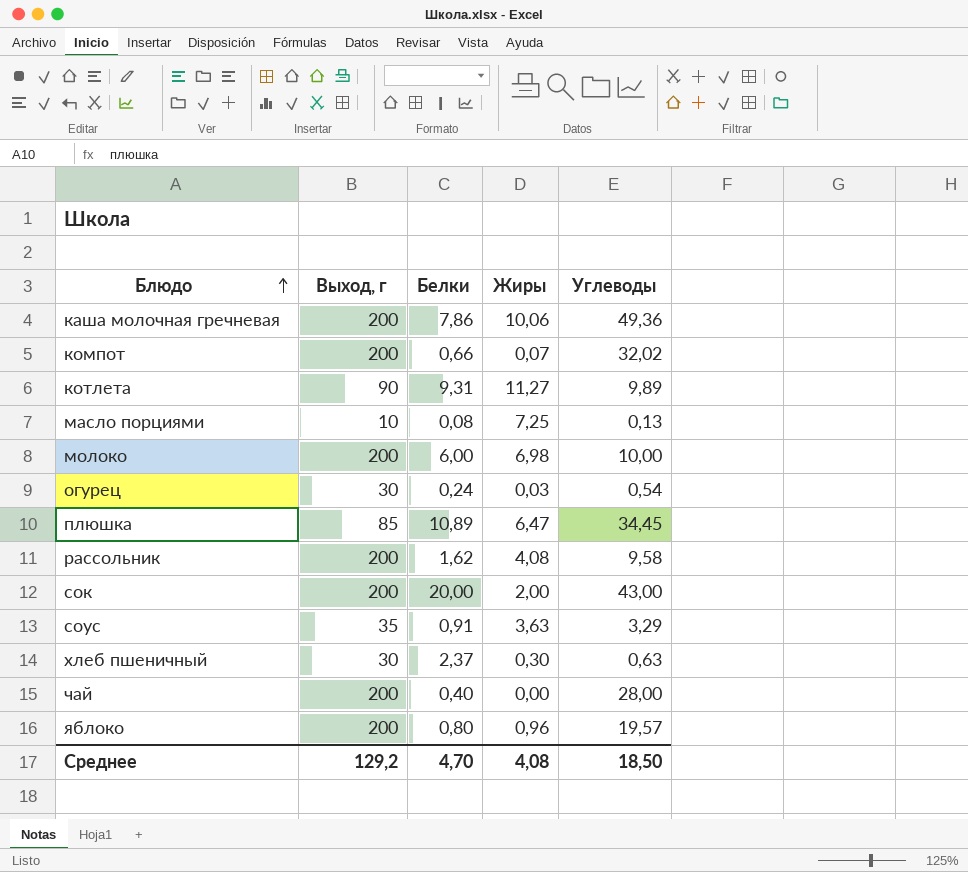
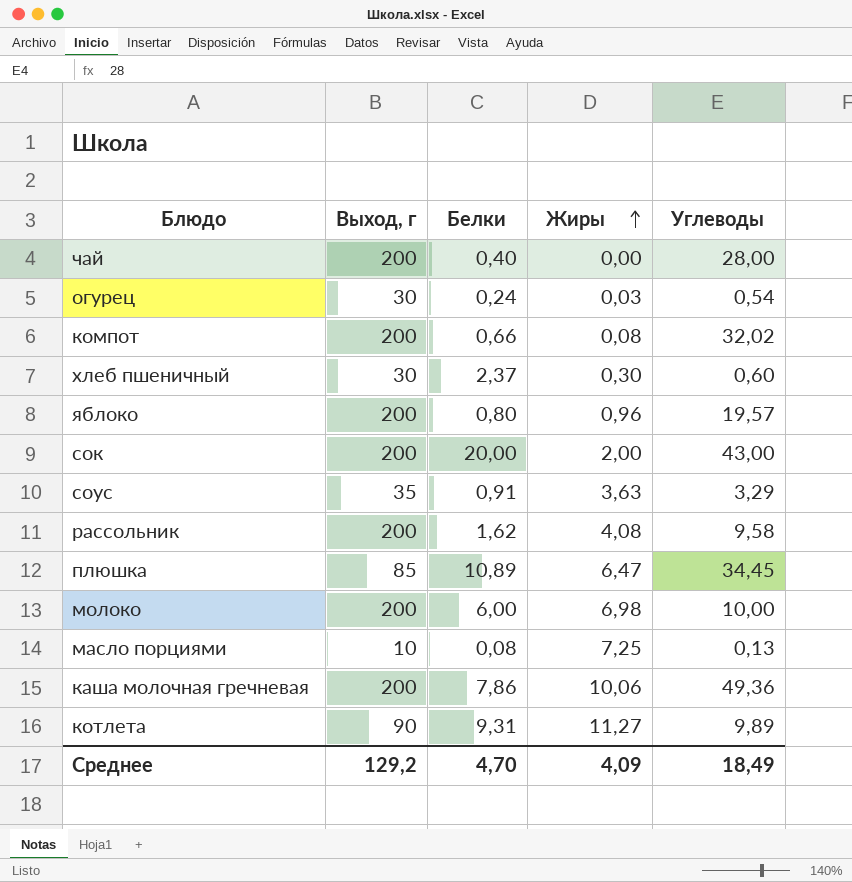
row order: Блюдо ascending -> Жиры ascending
компот | Жиры: 0,07 -> 0,08
хлеб пшеничный | Углеводы: 0,63 -> 0,60
Среднее | Жиры: 4,08 -> 4,09
Среднее | Углеводы: 18,50 -> 18,49

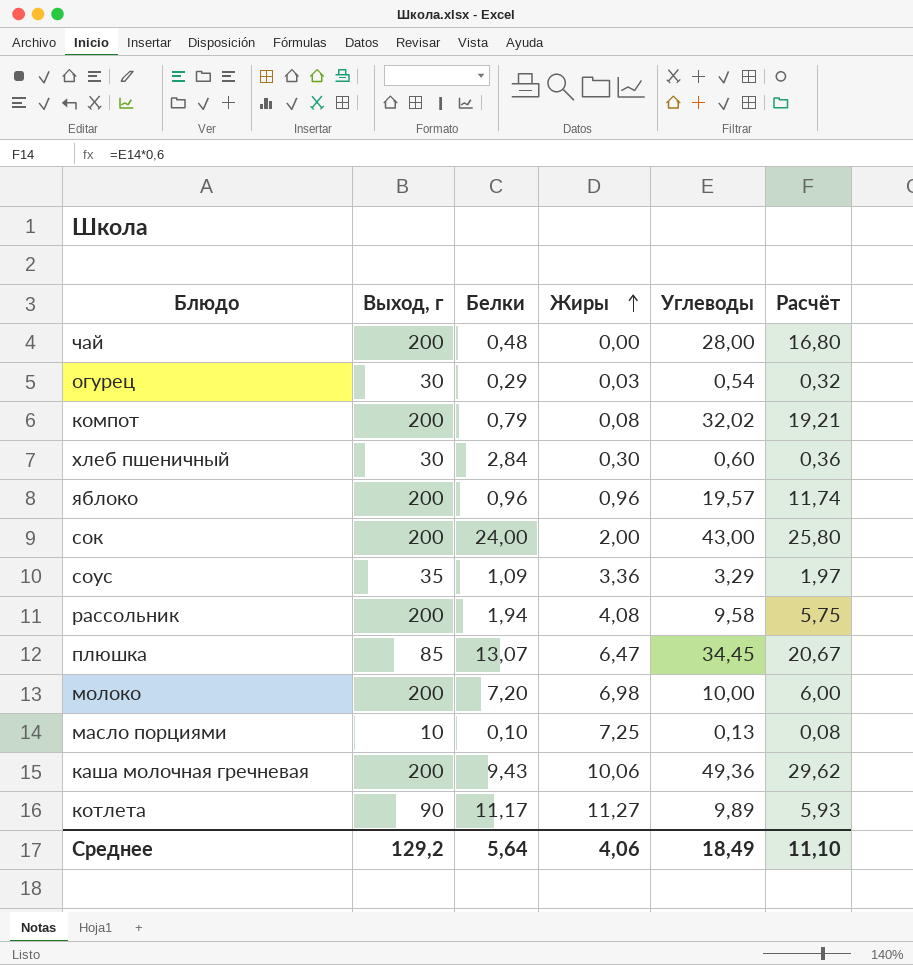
column Расчёт | formula: none -> [Углеводы] * 0,6
чай | Белки: 0,40 -> 0,48
огурец | Белки: 0,24 -> 0,29
компот | Белки: 0,66 -> 0,79
хлеб пшеничный | Белки: 2,37 -> 2,84
яблоко | Белки: 0,80 -> 0,96
сок | Белки: 20,00 -> 24,00
соус | Белки: 0,91 -> 1,09
соус | Жиры: 3,63 -> 3,36
рассольник | Белки: 1,62 -> 1,94
плюшка | Белки: 10,89 -> 13,07
молоко | Белки: 6,00 -> 7,20
масло порциями | Белки: 0,08 -> 0,10
каша молочная гречневая | Белки: 7,86 -> 9,43
котлета | Белки: 9,31 -> 11,17
Среднее | Белки: 4,70 -> 5,64
Среднее | Жиры: 4,09 -> 4,06

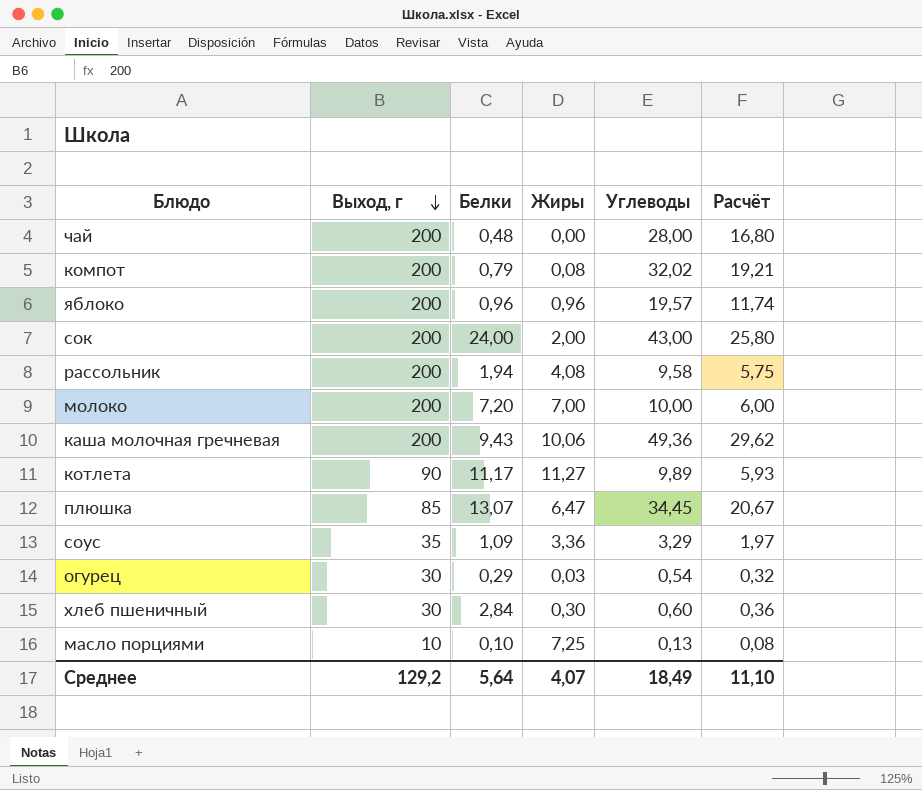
row order: Жиры ascending -> Выход, г descending
молоко | Жиры: 6,98 -> 7,00
Среднее | Жиры: 4,06 -> 4,07

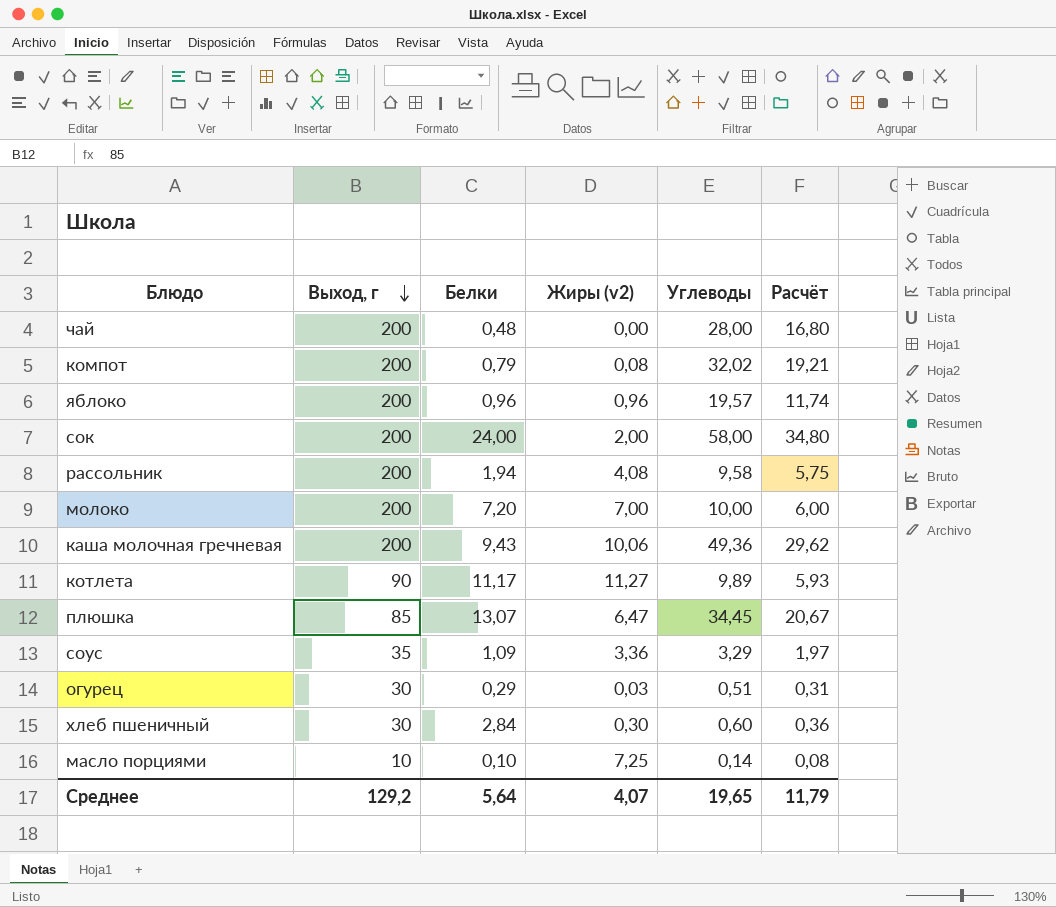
column name: Жиры -> Жиры (v2)
сок | Углеводы: 43,00 -> 58,00
сок | Расчёт: 25,80 -> 34,80
огурец | Углеводы: 0,54 -> 0,51
огурец | Расчёт: 0,32 -> 0,31
масло порциями | Углеводы: 0,13 -> 0,14
Среднее | Углеводы: 18,49 -> 19,65
Среднее | Расчёт: 11,10 -> 11,79

